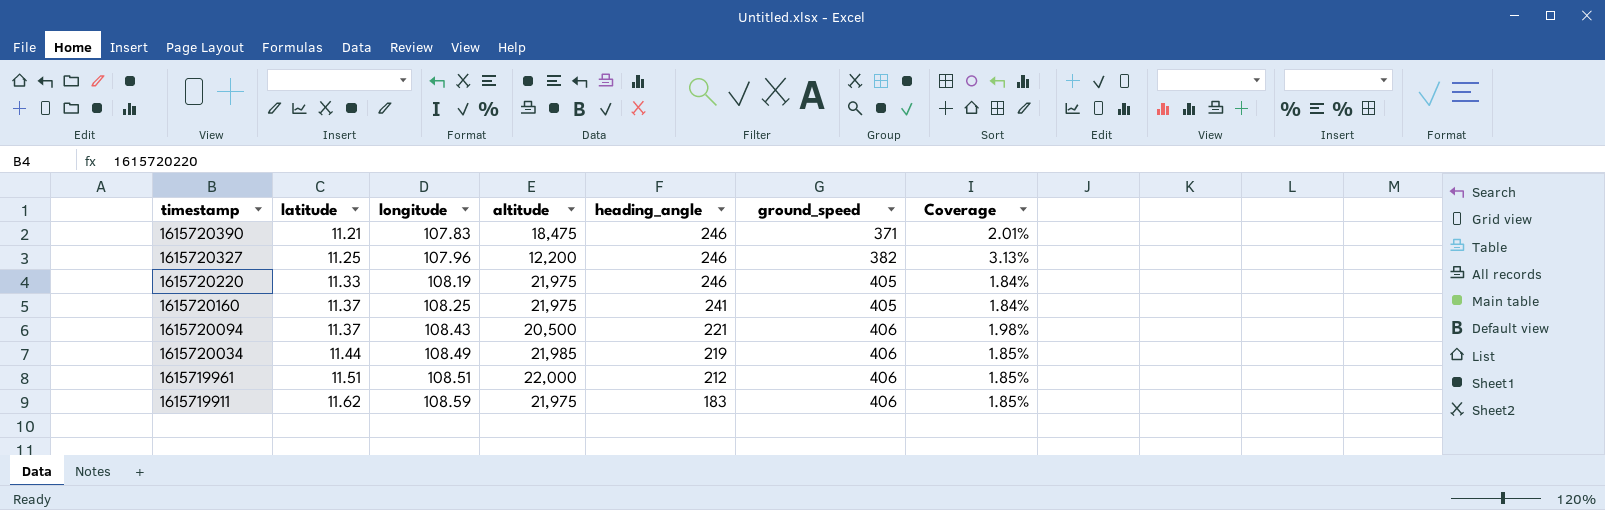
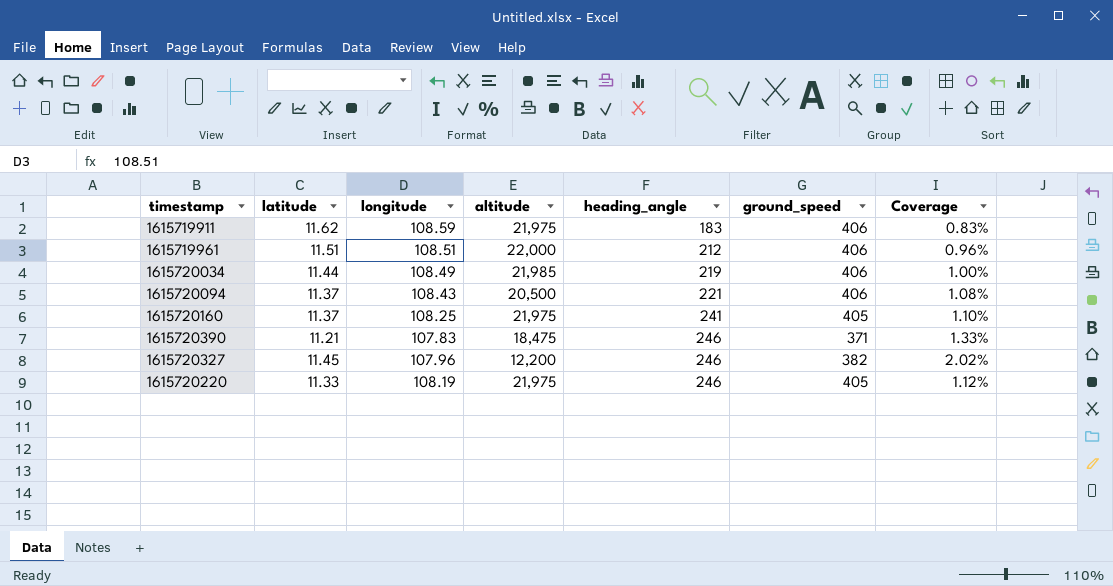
row order: timestamp descending -> heading_angle ascending
column Coverage | formula: [ground_speed] / [altitude] -> [heading_angle] / [altitude]
1615720327 | latitude: 11.25 -> 11.45

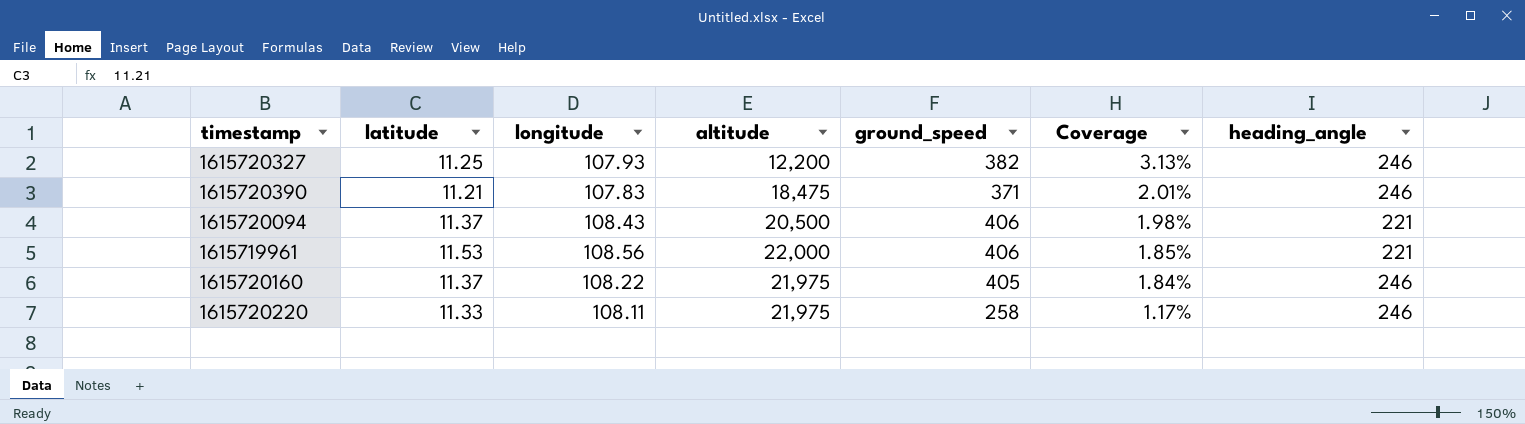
row order: heading_angle ascending -> Coverage descending
column Coverage | formula: [heading_angle] / [altitude] -> [ground_speed] / [altitude]
column heading_angle | position: 5 -> 7
row 1615719911: 11.62 | 108.59 | 21,975 | 183 | 406 | 0.83% -> none
row 1615720034: 11.44 | 108.49 | 21,985 | 219 | 406 | 1.00% -> none
1615720327 | latitude: 11.45 -> 11.25
1615720327 | longitude: 107.96 -> 107.93
1615719961 | latitude: 11.51 -> 11.53
1615719961 | longitude: 108.51 -> 108.56
1615719961 | heading_angle: 212 -> 221
1615720160 | longitude: 108.25 -> 108.22
1615720160 | heading_angle: 241 -> 246
1615720220 | longitude: 108.19 -> 108.11
1615720220 | ground_speed: 405 -> 258

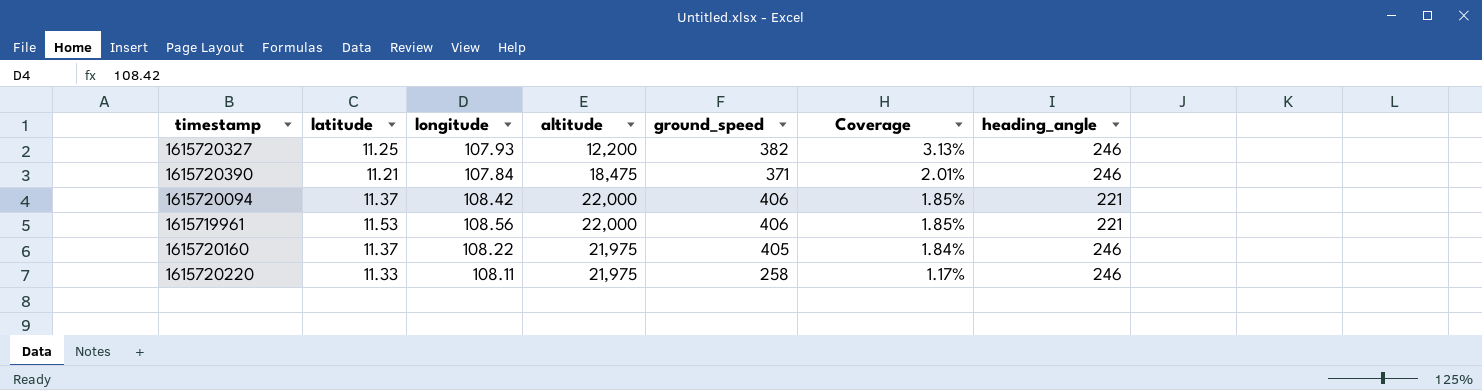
1615720390 | longitude: 107.83 -> 107.84
1615720094 | longitude: 108.43 -> 108.42
1615720094 | altitude: 20,500 -> 22,000
1615720094 | Coverage: 1.98% -> 1.85%

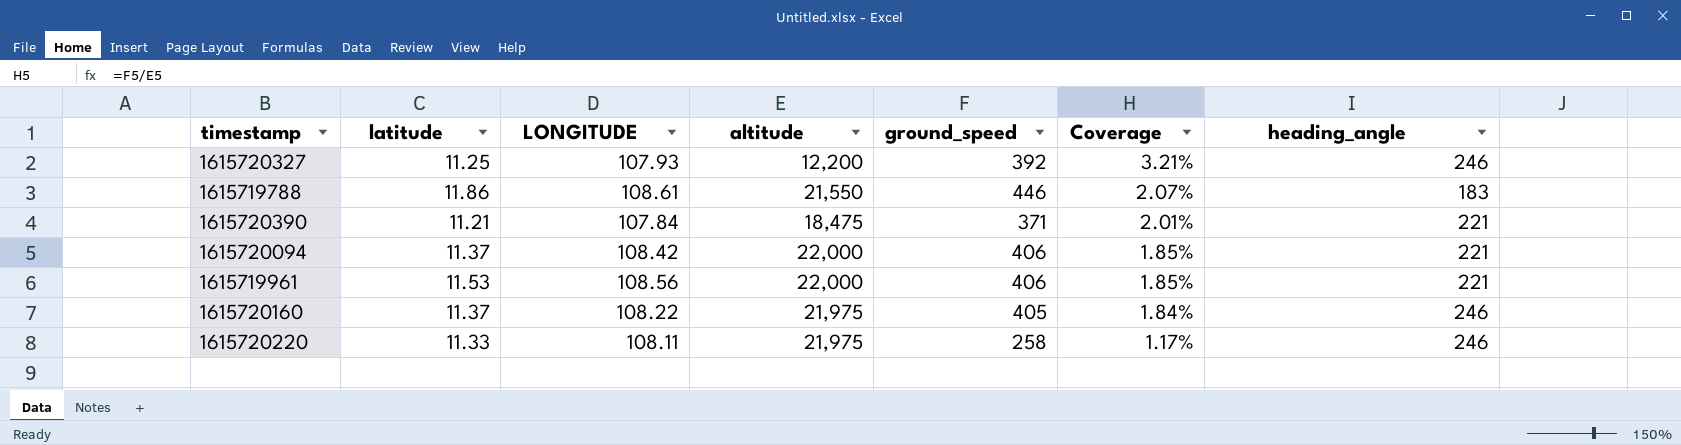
column name: longitude -> LONGITUDE
1615720327 | ground_speed: 382 -> 392
1615720327 | Coverage: 3.13% -> 3.21%
row 1615719788: none -> 11.86 | 108.61 | 21,550 | 446 | 2.07% | 183
1615720390 | heading_angle: 246 -> 221

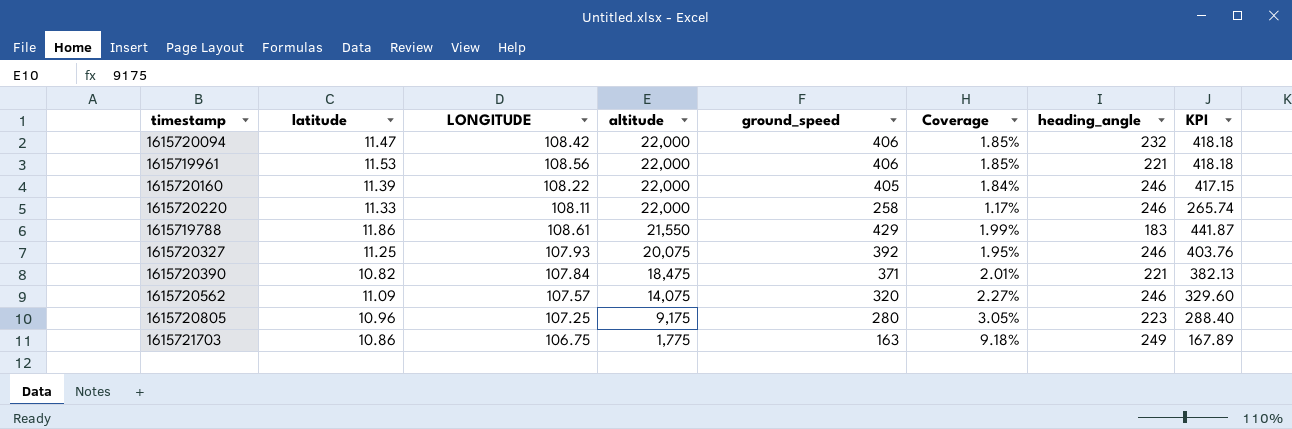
row order: Coverage descending -> altitude descending
column KPI | formula: none -> [ground_speed] * 1.03
1615720094 | latitude: 11.37 -> 11.47
1615720094 | heading_angle: 221 -> 232
1615720160 | latitude: 11.37 -> 11.39
1615720160 | altitude: 21,975 -> 22,000
1615720220 | altitude: 21,975 -> 22,000
1615719788 | ground_speed: 446 -> 429
1615719788 | Coverage: 2.07% -> 1.99%
1615720327 | altitude: 12,200 -> 20,075
1615720327 | Coverage: 3.21% -> 1.95%
1615720390 | latitude: 11.21 -> 10.82
row 1615720562: none -> 11.09 | 107.57 | 14,075 | 320 | 2.27% | 246 | 329.60
row 1615720805: none -> 10.96 | 107.25 | 9,175 | 280 | 3.05% | 223 | 288.40
row 1615721703: none -> 10.86 | 106.75 | 1,775 | 163 | 9.18% | 249 | 167.89

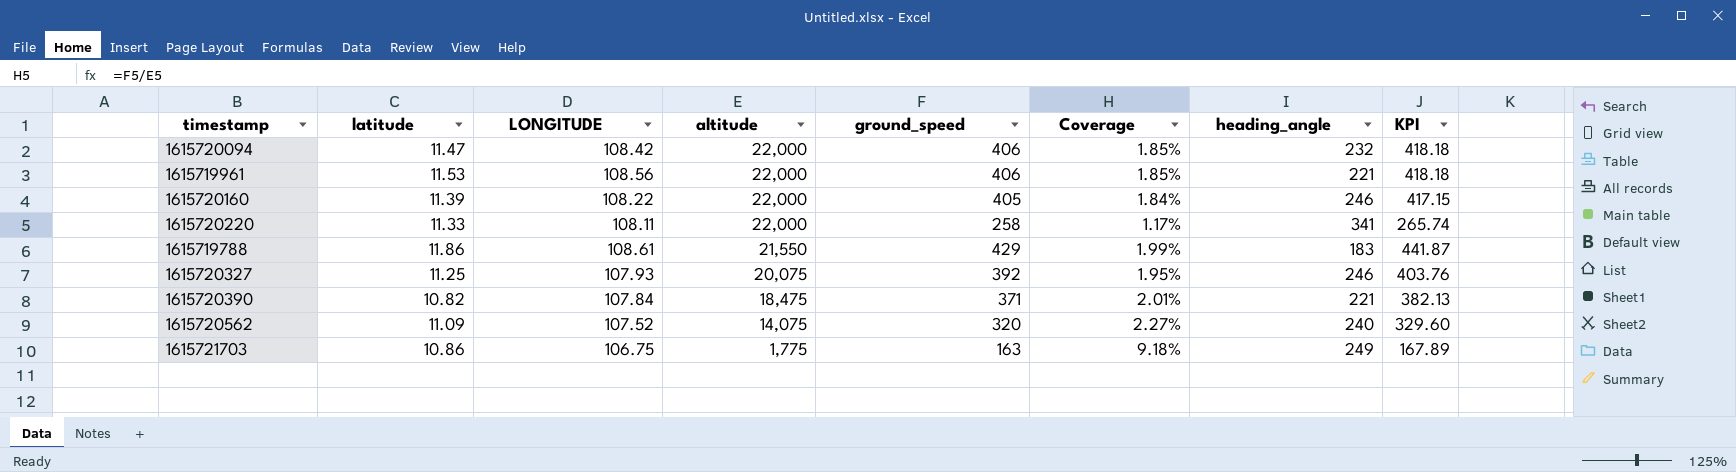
row 1615720805: 10.96 | 107.25 | 9,175 | 280 | 3.05% | 223 | 288.40 -> none
1615720220 | heading_angle: 246 -> 341
1615720562 | LONGITUDE: 107.57 -> 107.52
1615720562 | heading_angle: 246 -> 240

